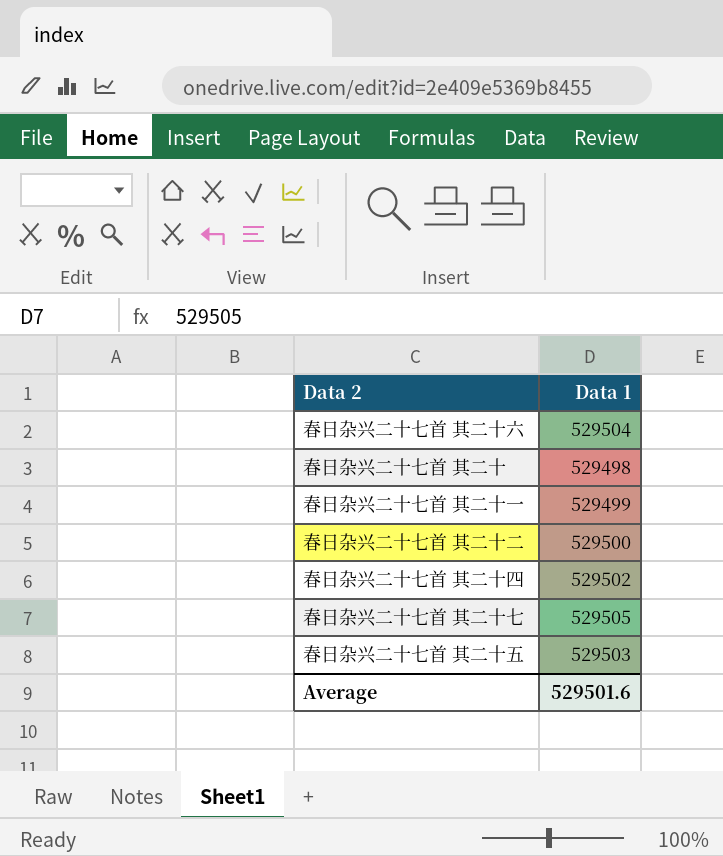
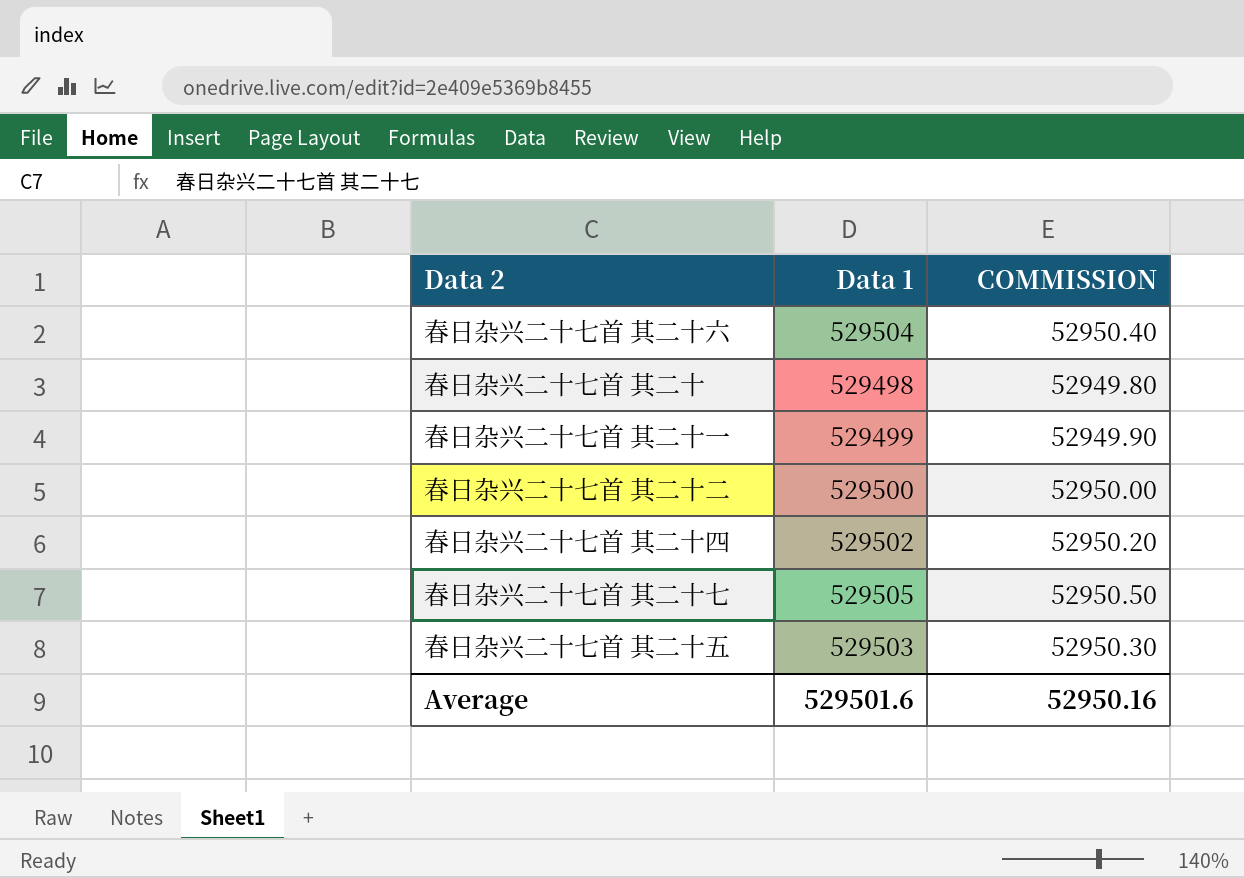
column COMMISSION | formula: none -> [Data 1] * 0.1

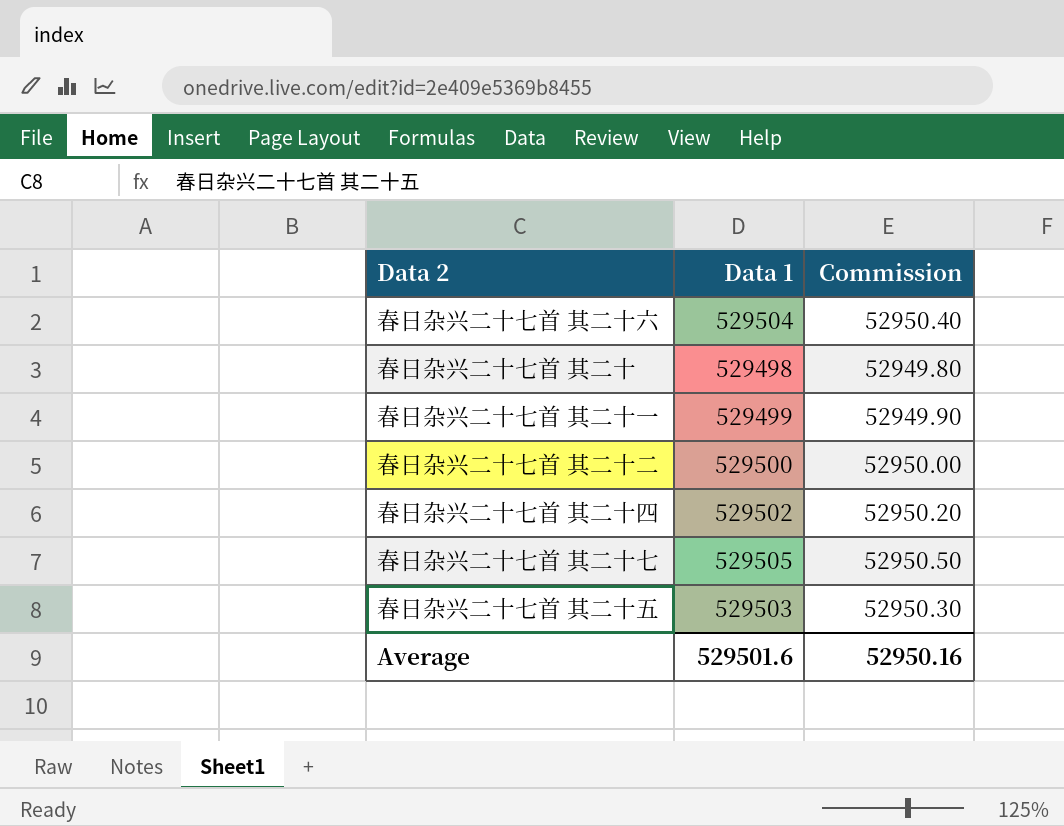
column name: COMMISSION -> Commission

